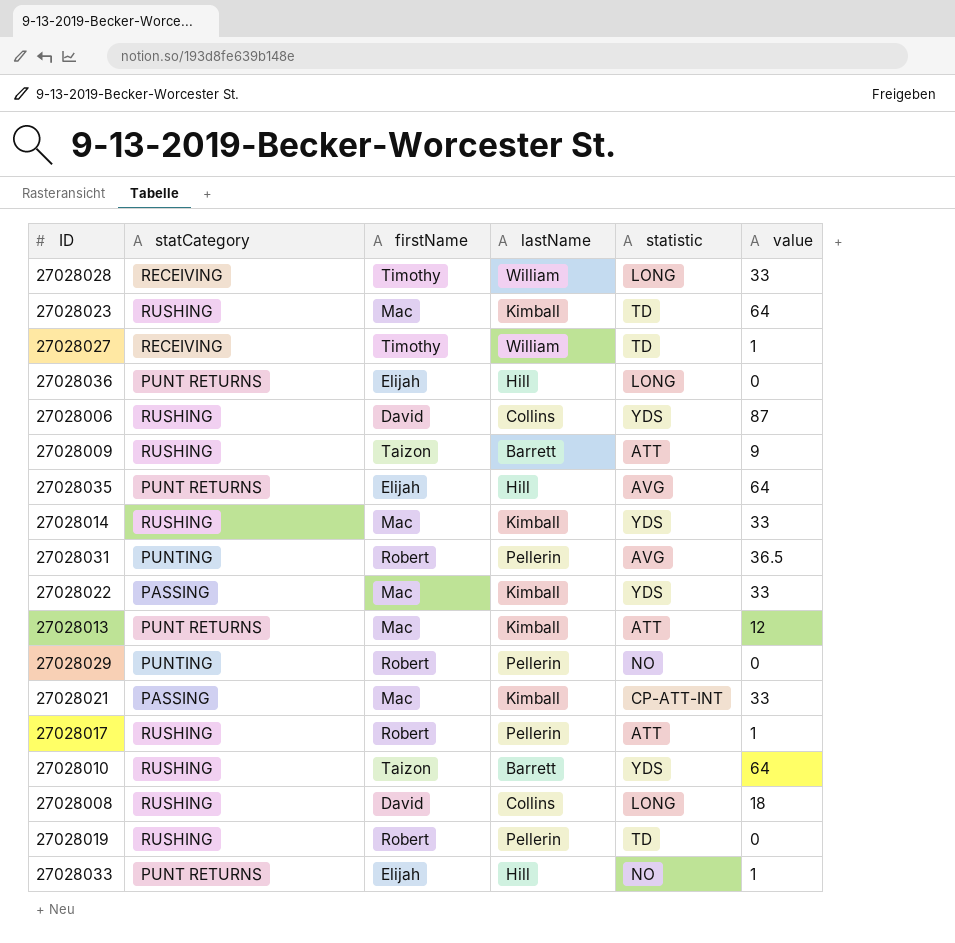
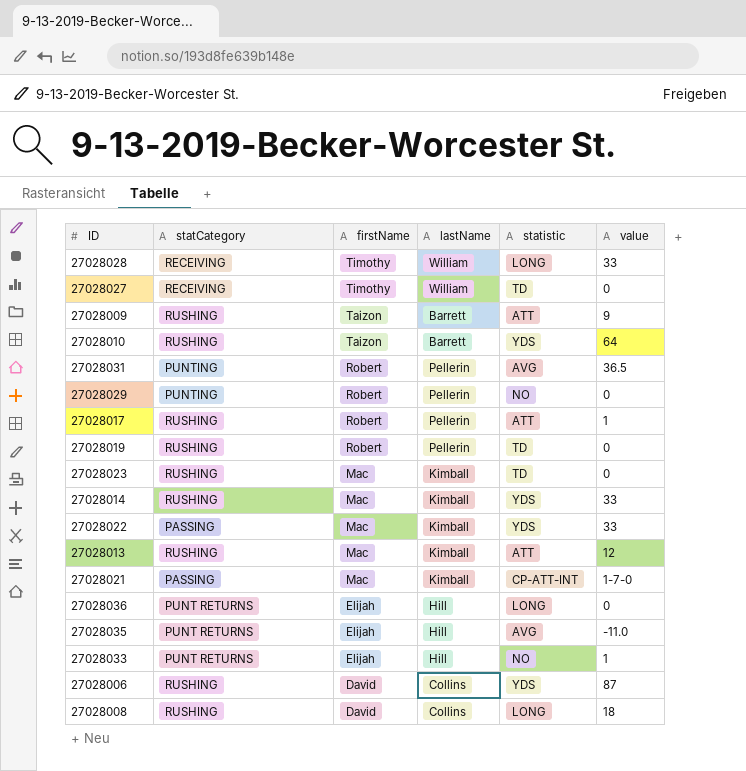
row order: none -> firstName descending
27028027 | value: 1 -> 0
27028023 | value: 64 -> 0
27028013 | statCategory: PUNT RETURNS -> RUSHING
27028021 | value: 33 -> 1-7-0
27028035 | value: 64 -> -11.0

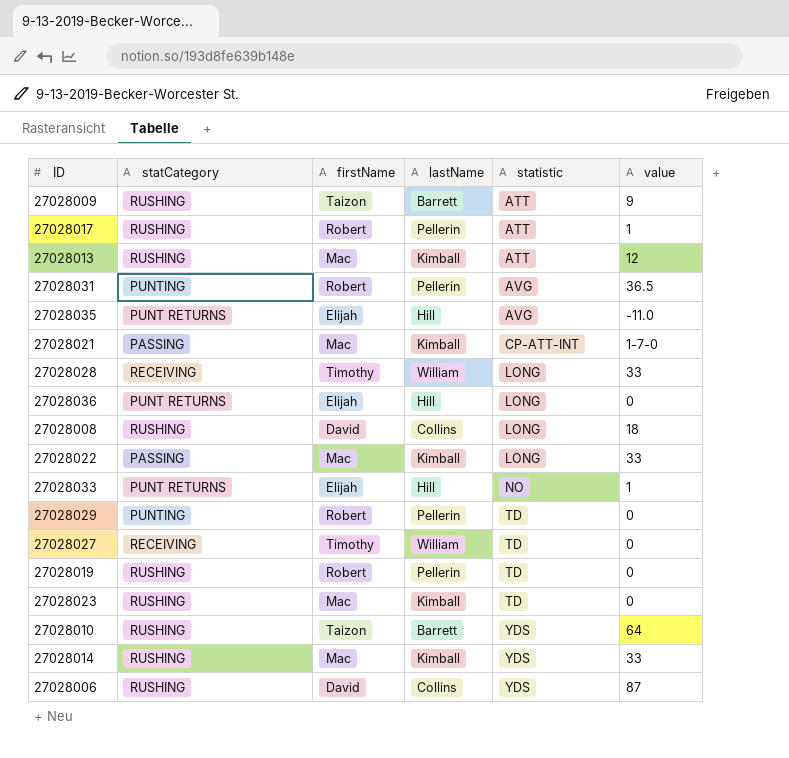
row order: firstName descending -> statistic ascending
27028022 | statistic: YDS -> LONG
27028029 | statistic: NO -> TD

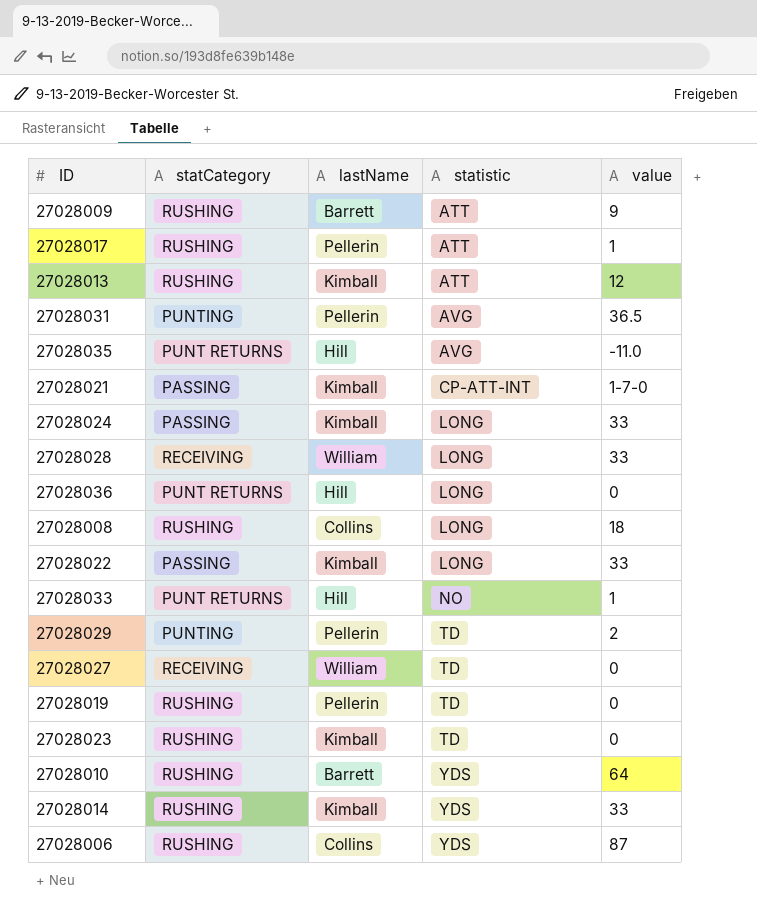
column firstName | position: 3 -> none
row 27028024: none -> PASSING | Kimball | LONG | 33
27028029 | value: 0 -> 2

